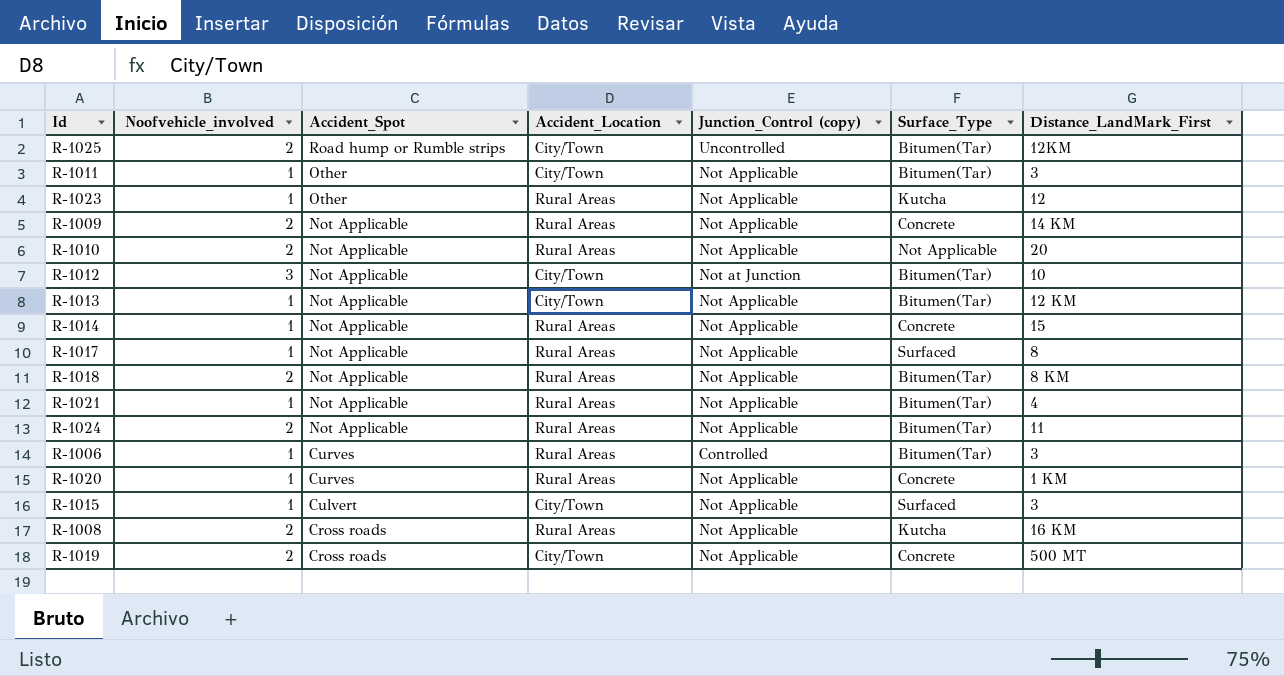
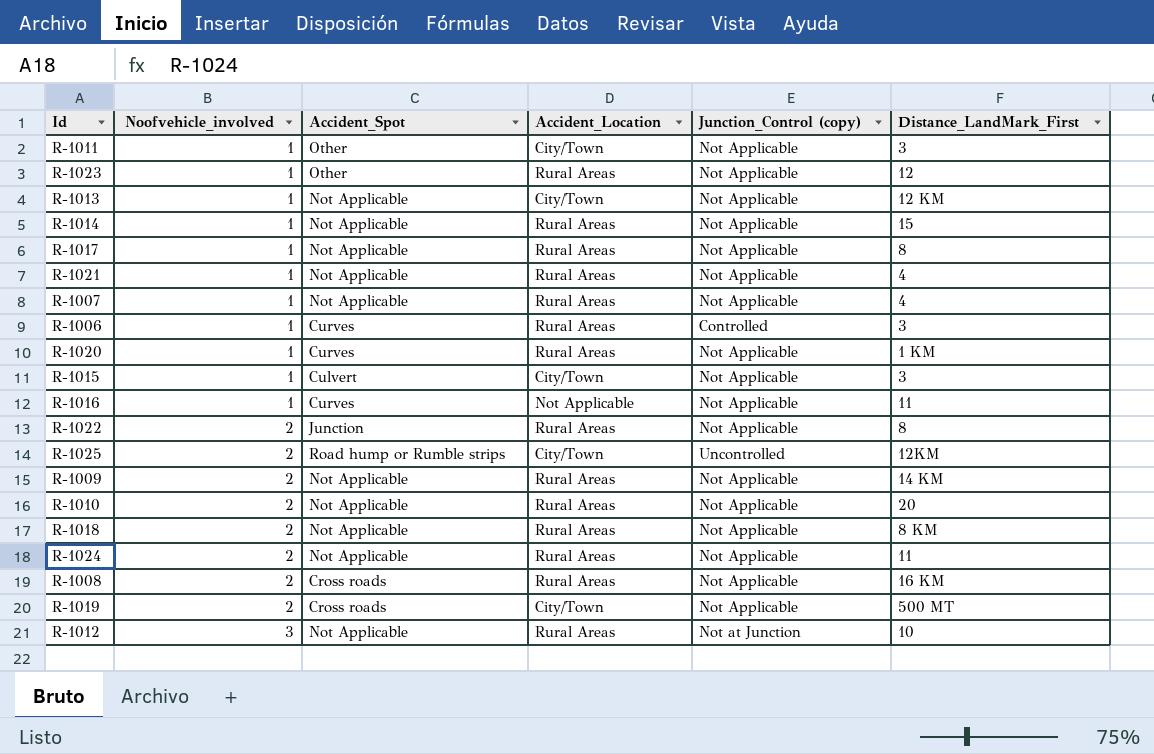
row order: Accident_Spot descending -> Noofvehicle_involved ascending
column Surface_Type | position: 6 -> none
row R-1007: none -> 1 | Not Applicable | Rural Areas | Not Applicable | 4
row R-1016: none -> 1 | Curves | Not Applicable | Not Applicable | 11
row R-1022: none -> 2 | Junction | Rural Areas | Not Applicable | 8
R-1012 | Accident_Location: City/Town -> Rural Areas

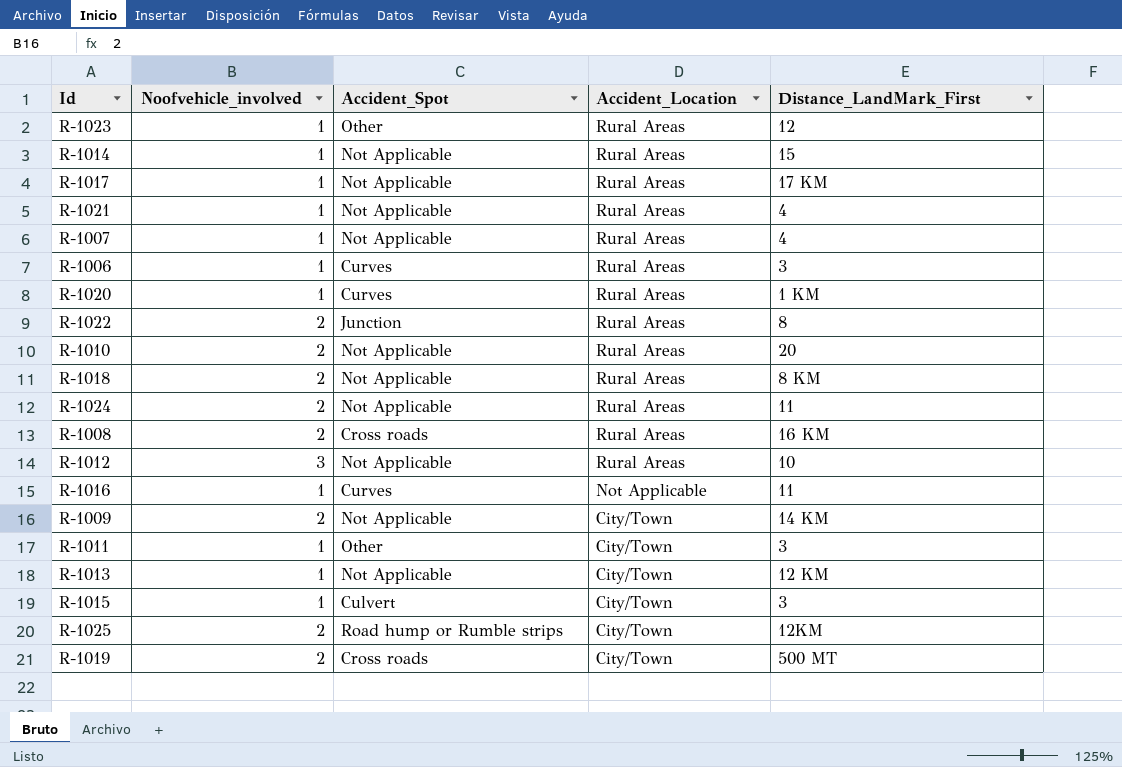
row order: Noofvehicle_involved ascending -> Accident_Location descending
column Junction_Control (copy) | position: 5 -> none
R-1017 | Distance_LandMark_First: 8 -> 17 KM
R-1009 | Accident_Location: Rural Areas -> City/Town

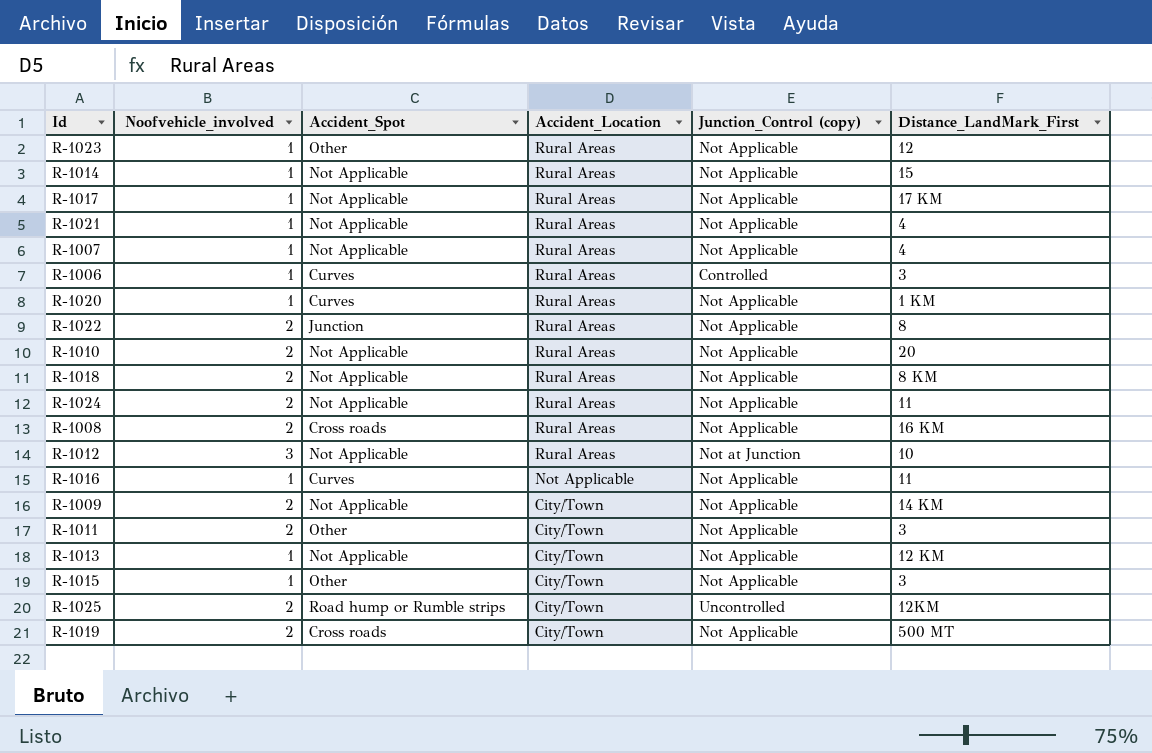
column Junction_Control (copy) | position: none -> 5
R-1011 | Noofvehicle_involved: 1 -> 2
R-1015 | Accident_Spot: Culvert -> Other

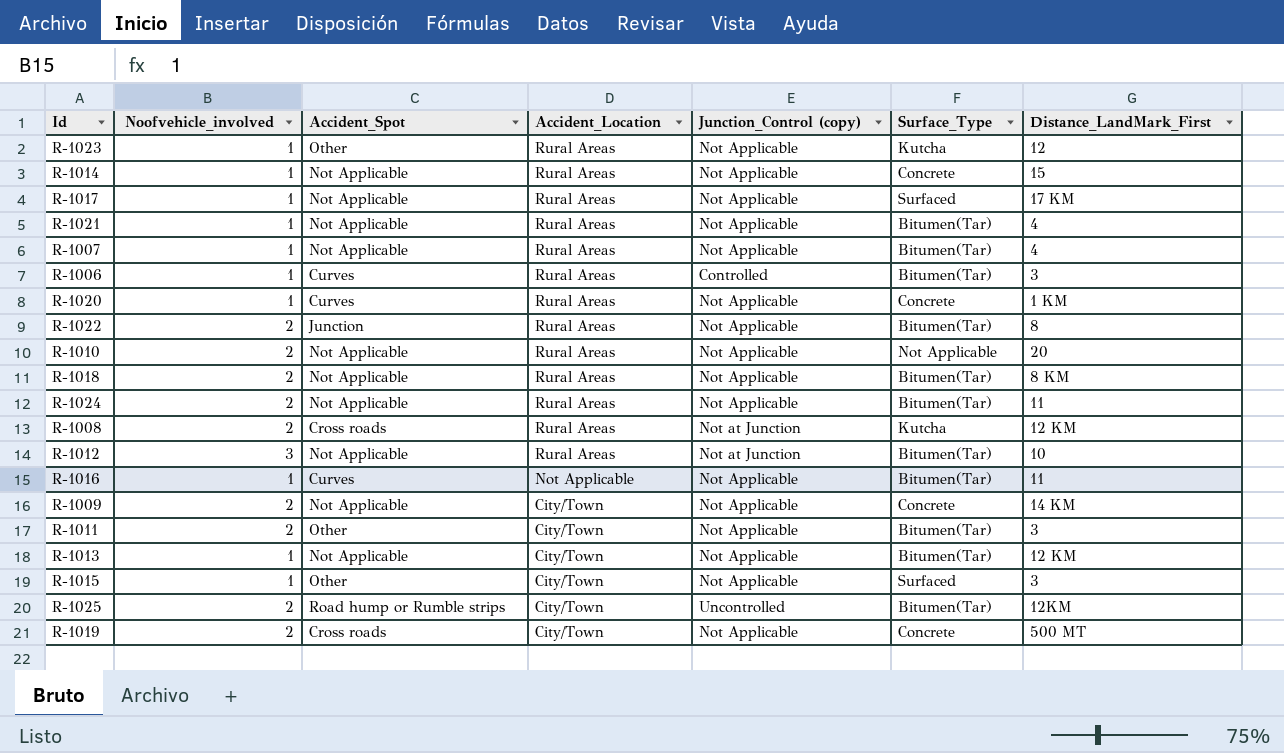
column Surface_Type | position: none -> 6
R-1008 | Junction_Control (copy): Not Applicable -> Not at Junction
R-1008 | Distance_LandMark_First: 16 KM -> 12 KM

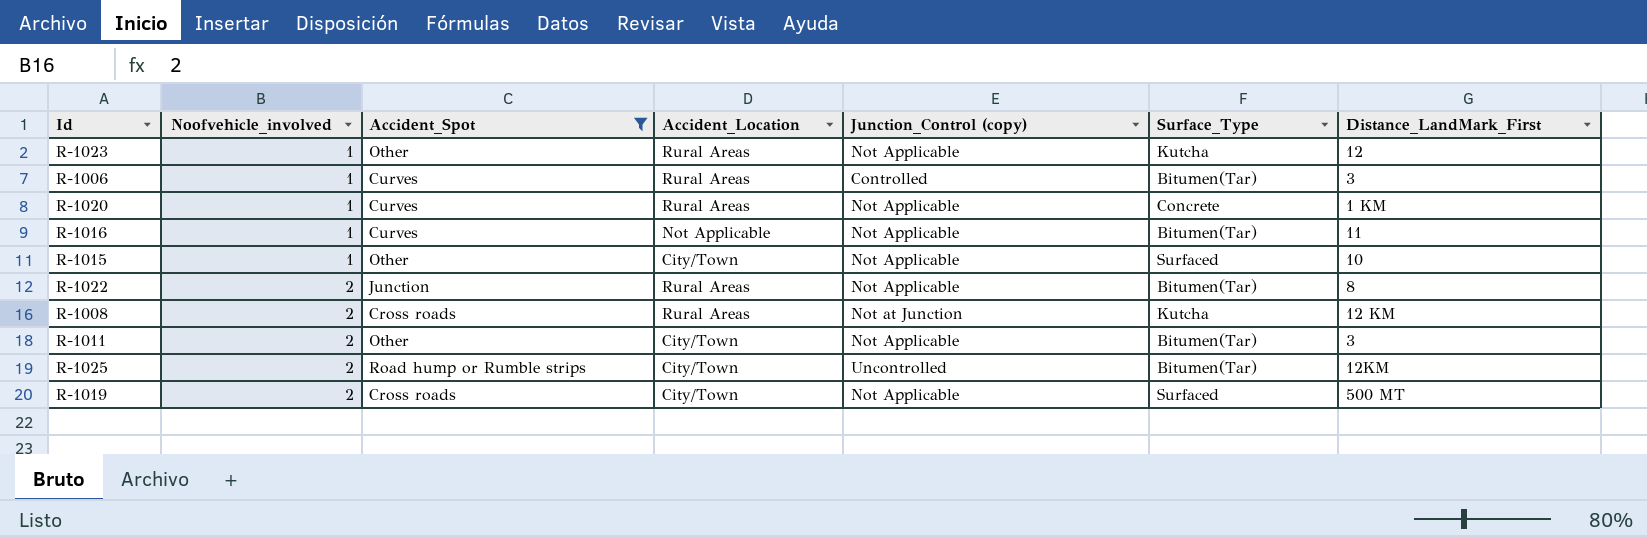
filter: none -> Accident_Spot != Not Applicable
row order: Accident_Location descending -> Noofvehicle_involved ascending
R-1015 | Distance_LandMark_First: 3 -> 10
R-1019 | Surface_Type: Concrete -> Surfaced

